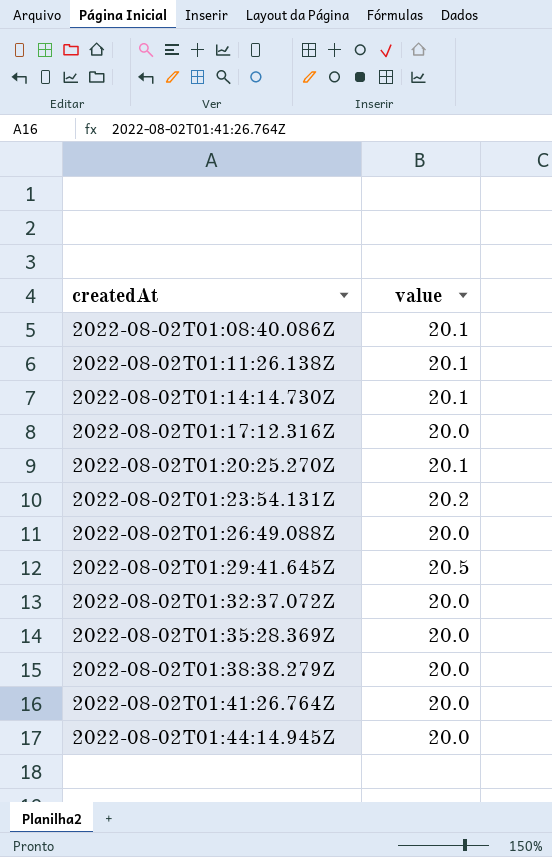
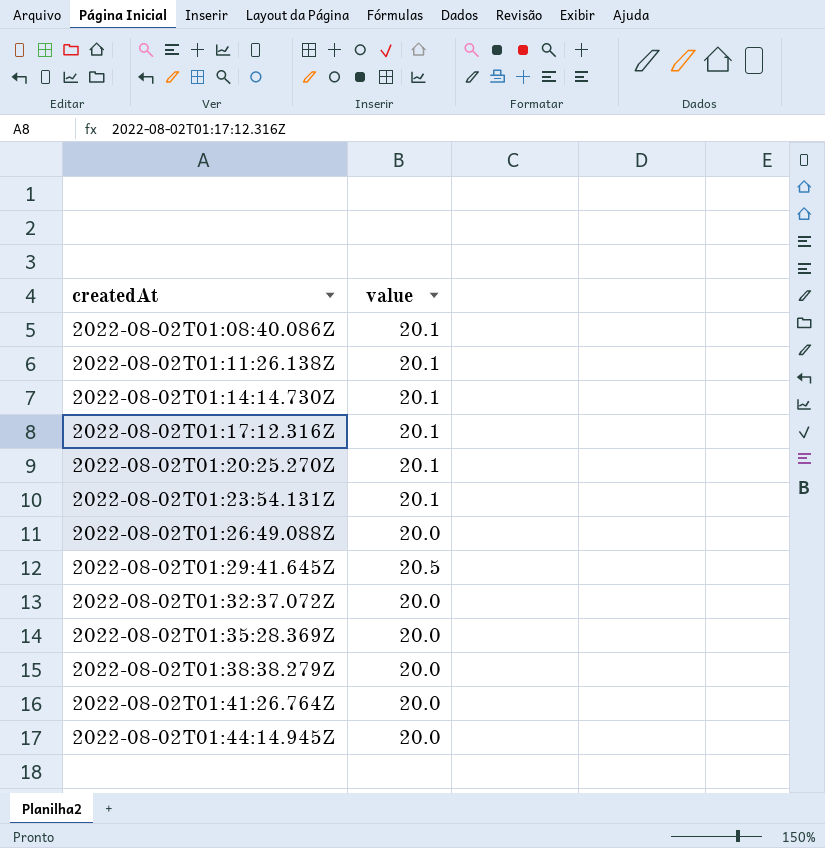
2022-08-02T01:17:12.316Z | value: 20.0 -> 20.1
2022-08-02T01:23:54.131Z | value: 20.2 -> 20.1

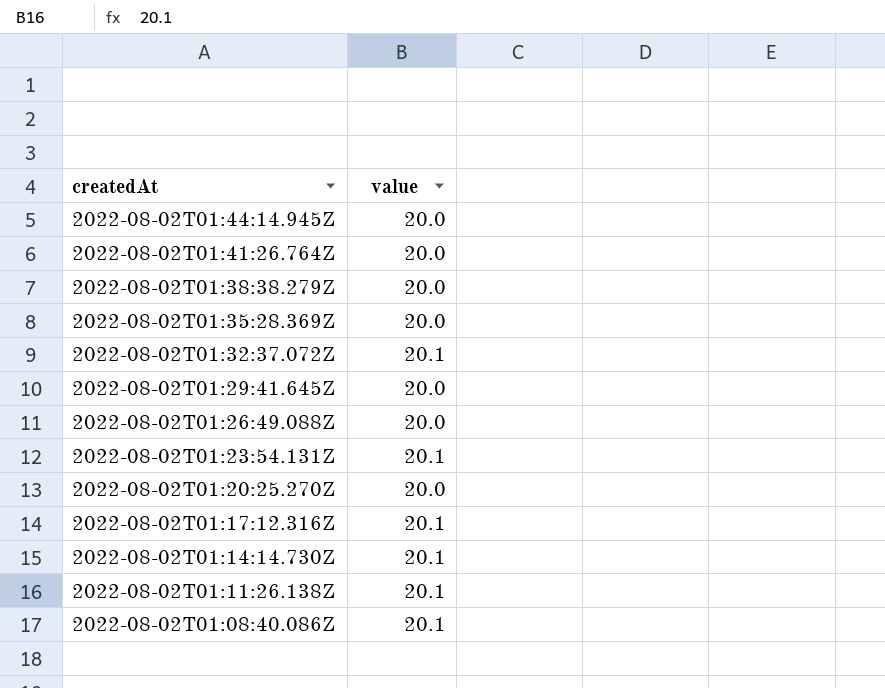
row order: createdAt ascending -> createdAt descending
2022-08-02T01:32:37.072Z | value: 20.0 -> 20.1
2022-08-02T01:29:41.645Z | value: 20.5 -> 20.0
2022-08-02T01:20:25.270Z | value: 20.1 -> 20.0

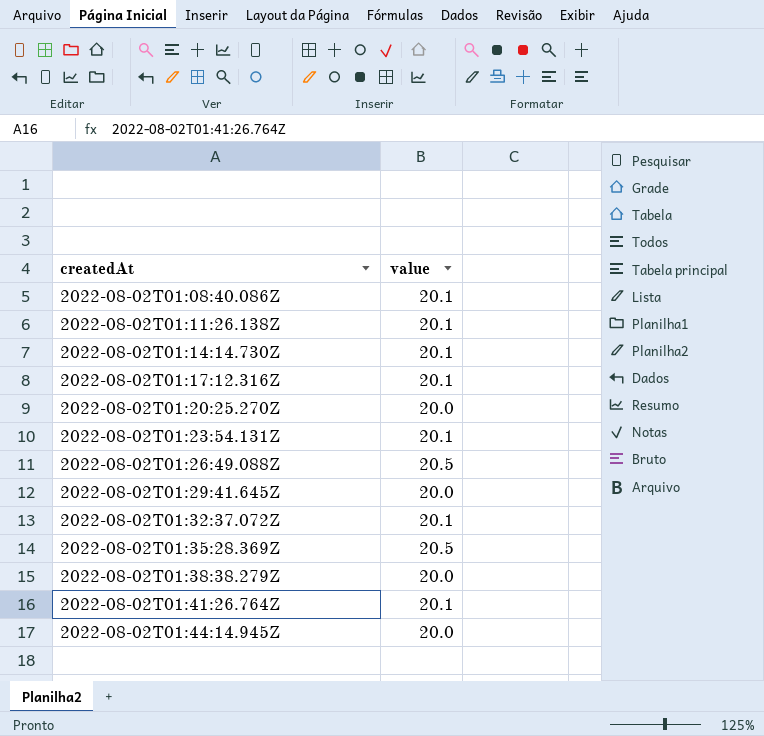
row order: createdAt descending -> createdAt ascending
2022-08-02T01:26:49.088Z | value: 20.0 -> 20.5
2022-08-02T01:35:28.369Z | value: 20.0 -> 20.5
2022-08-02T01:41:26.764Z | value: 20.0 -> 20.1

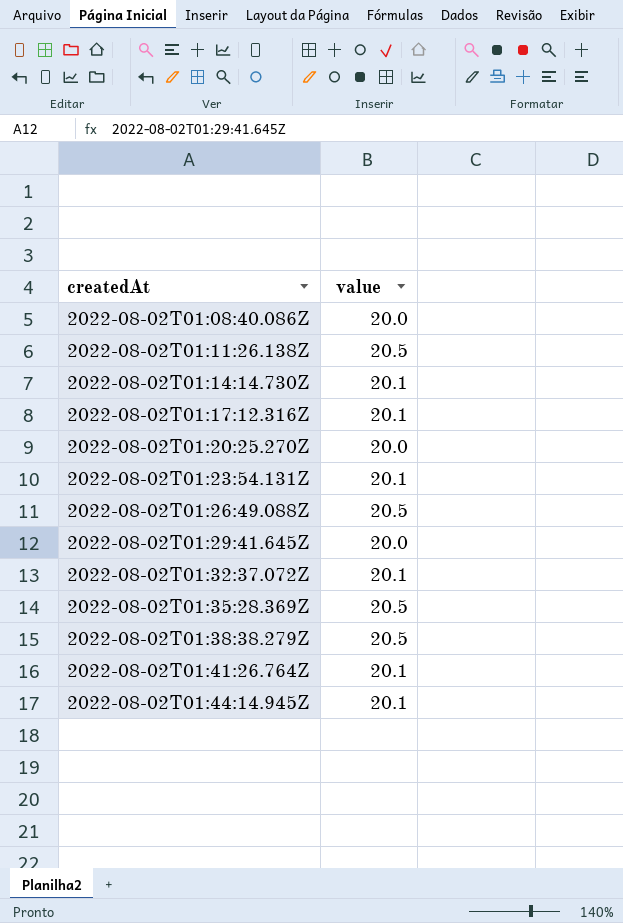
2022-08-02T01:08:40.086Z | value: 20.1 -> 20.0
2022-08-02T01:11:26.138Z | value: 20.1 -> 20.5
2022-08-02T01:38:38.279Z | value: 20.0 -> 20.5
2022-08-02T01:44:14.945Z | value: 20.0 -> 20.1

